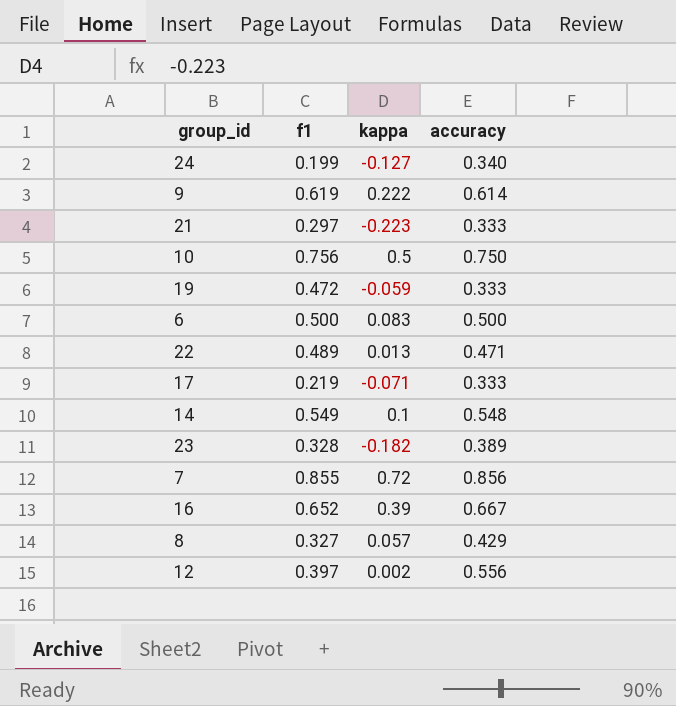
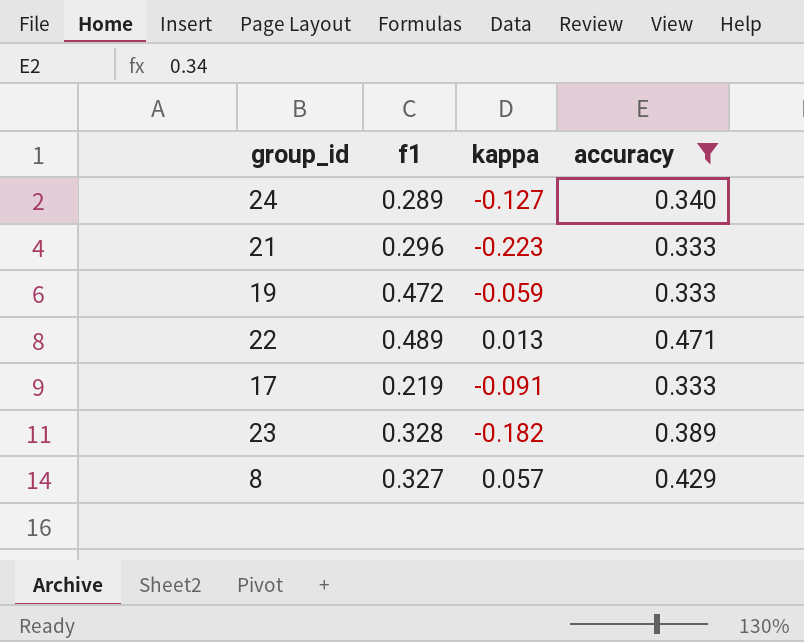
filter: none -> accuracy <= 0.471
24 | f1: 0.199 -> 0.289
21 | f1: 0.297 -> 0.296
17 | kappa: -0.071 -> -0.091

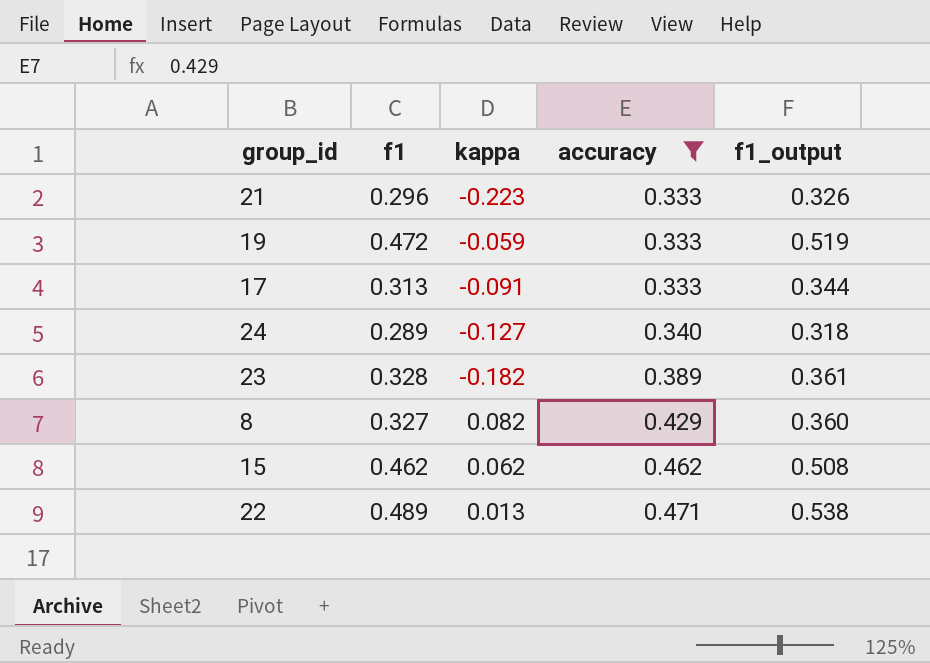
row order: none -> accuracy ascending
column f1_output | formula: none -> [f1] * 1.1
17 | f1: 0.219 -> 0.313
8 | kappa: 0.057 -> 0.082
row 15: none -> 0.462 | 0.062 | 0.462 | 0.508

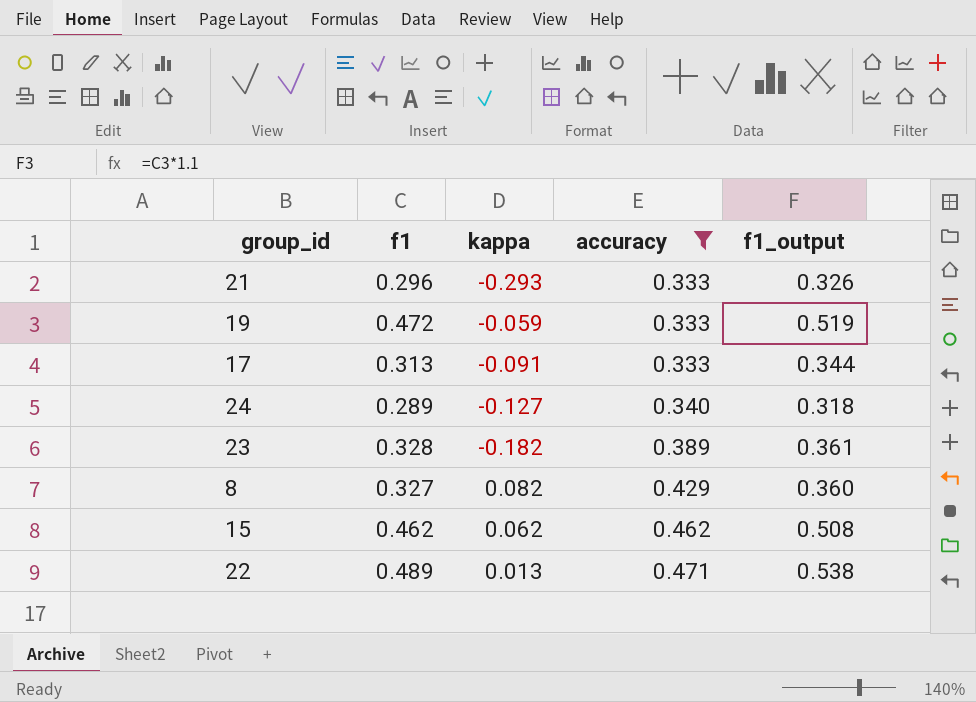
21 | kappa: -0.223 -> -0.293

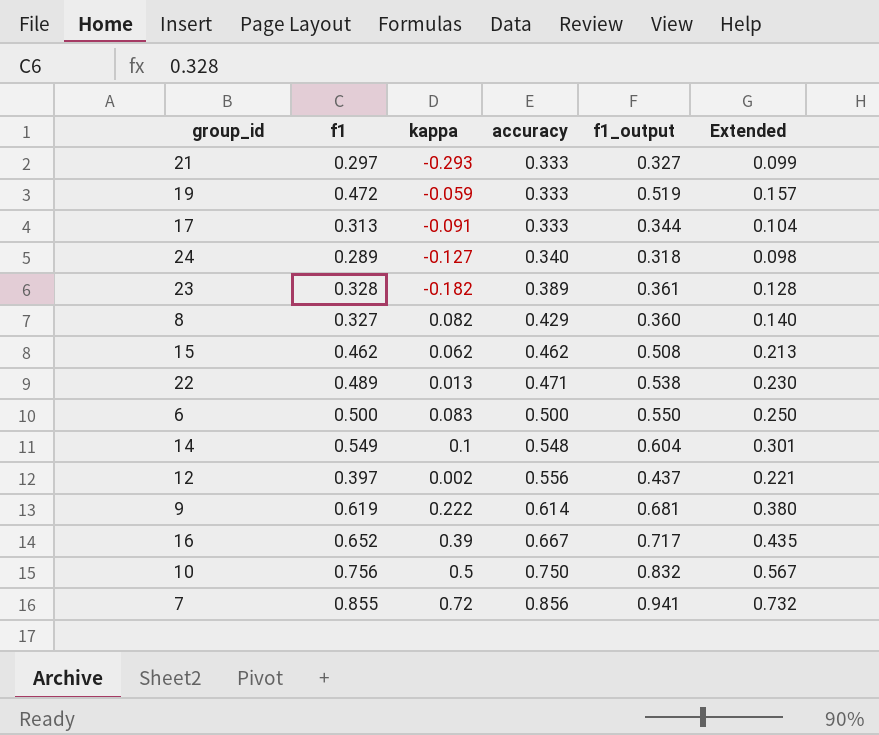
filter: accuracy <= 0.471 -> none
column Extended | formula: none -> [f1] * [accuracy]
21 | f1: 0.296 -> 0.297
21 | f1_output: 0.326 -> 0.327

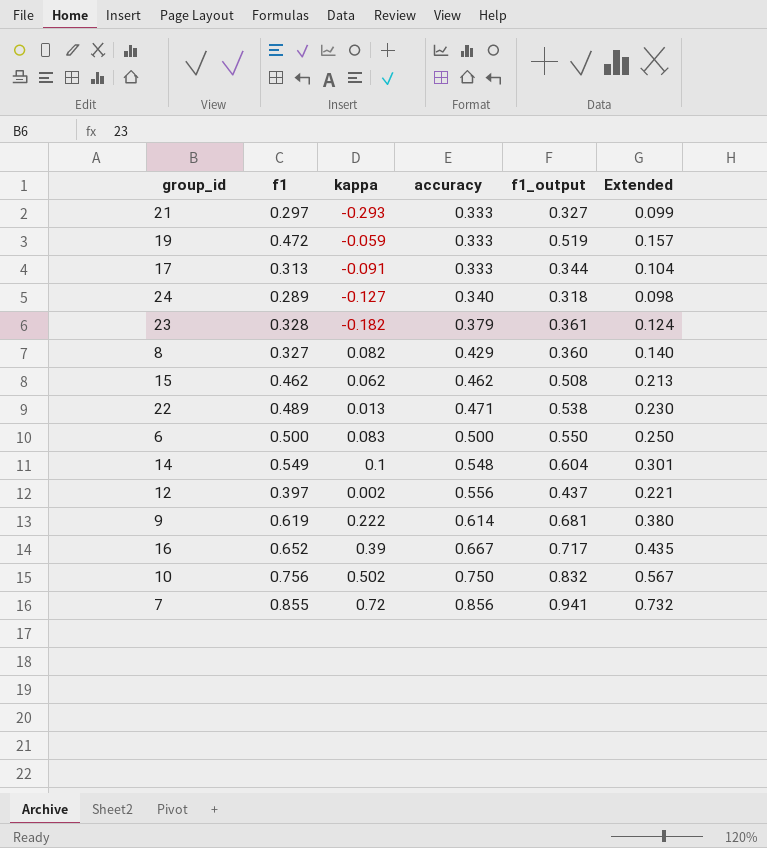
23 | accuracy: 0.389 -> 0.379
23 | Extended: 0.128 -> 0.124
10 | kappa: 0.5 -> 0.502

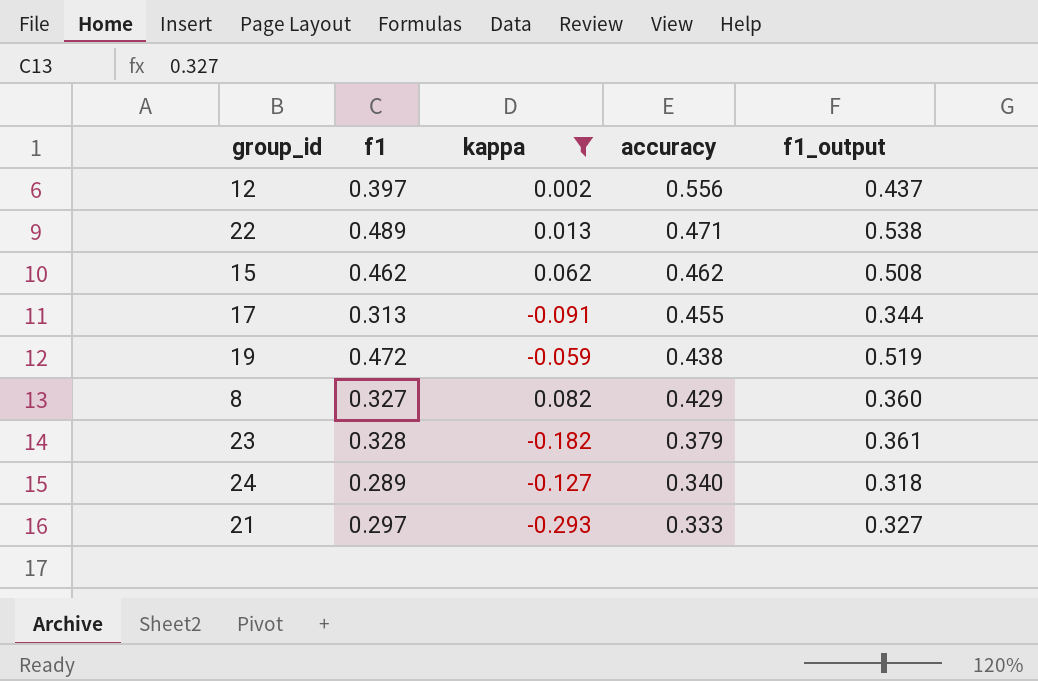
filter: none -> kappa <= 0.082
row order: accuracy ascending -> accuracy descending
column Extended | formula: [f1] * [accuracy] -> none
17 | accuracy: 0.333 -> 0.455
19 | accuracy: 0.333 -> 0.438

